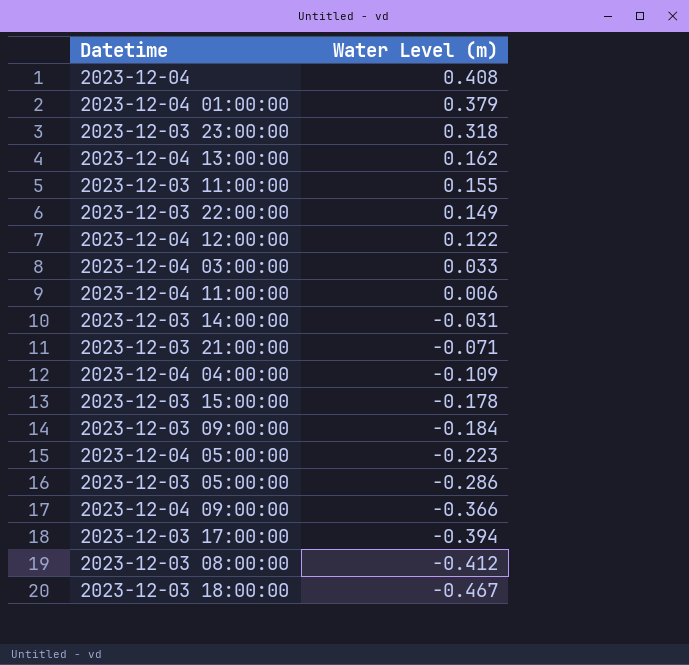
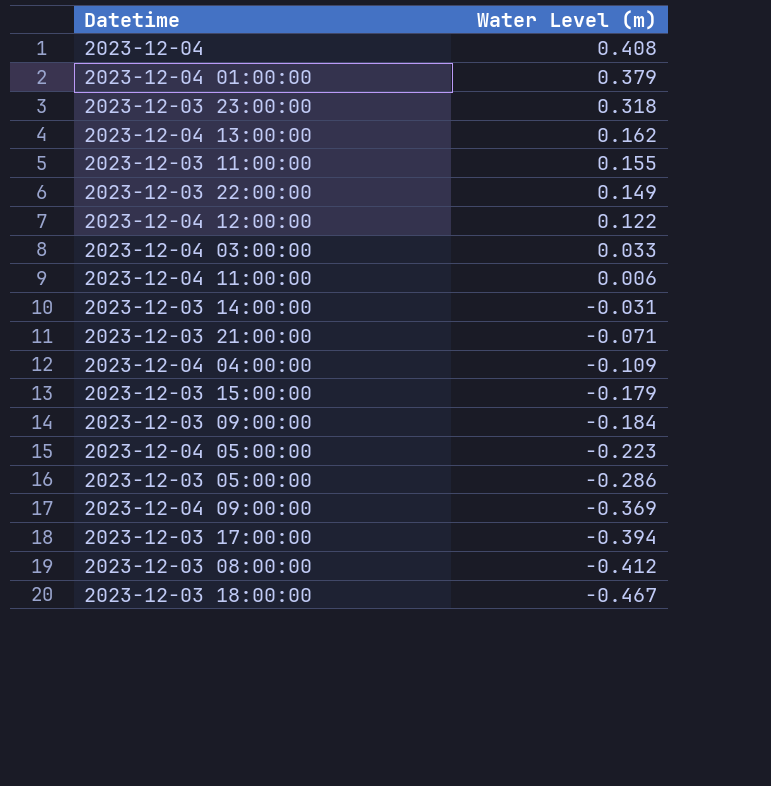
2023-12-03 15:00:00 | Water Level (m): -0.178 -> -0.179
2023-12-04 09:00:00 | Water Level (m): -0.366 -> -0.369

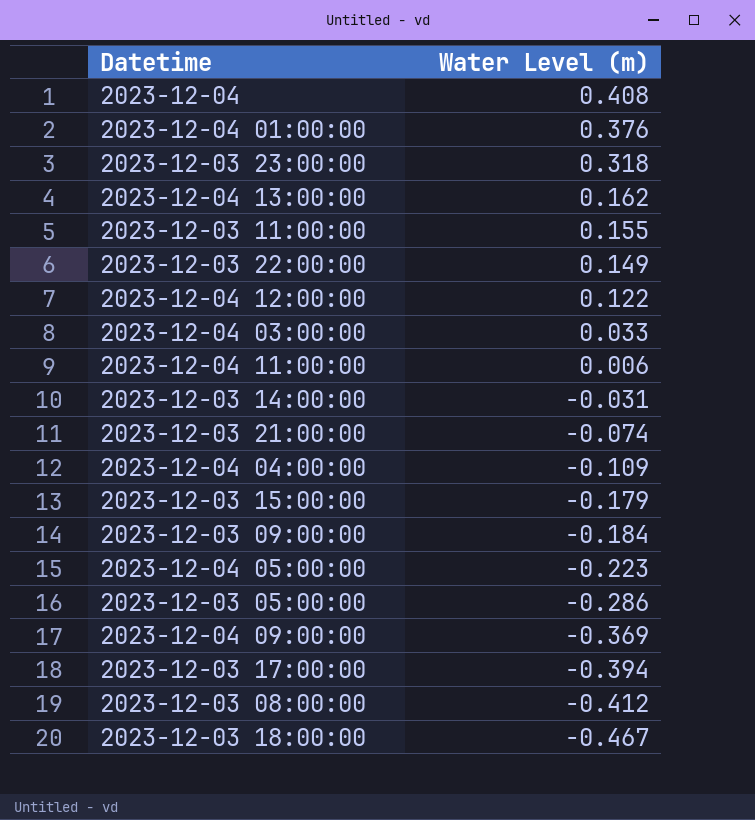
2023-12-04 01:00:00 | Water Level (m): 0.379 -> 0.376
2023-12-03 21:00:00 | Water Level (m): -0.071 -> -0.074

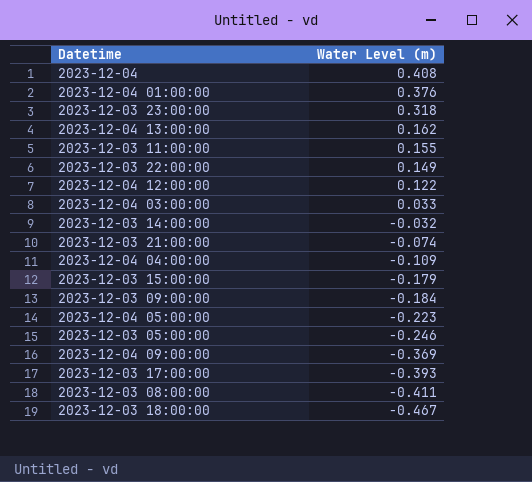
row 2023-12-04 11:00:00: 0.006 -> none
2023-12-03 14:00:00 | Water Level (m): -0.031 -> -0.032
2023-12-03 05:00:00 | Water Level (m): -0.286 -> -0.246
2023-12-03 17:00:00 | Water Level (m): -0.394 -> -0.393
2023-12-03 08:00:00 | Water Level (m): -0.412 -> -0.411

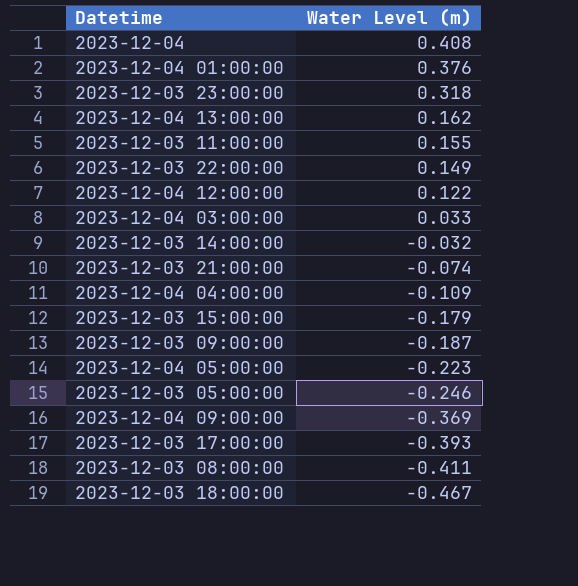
2023-12-03 09:00:00 | Water Level (m): -0.184 -> -0.187

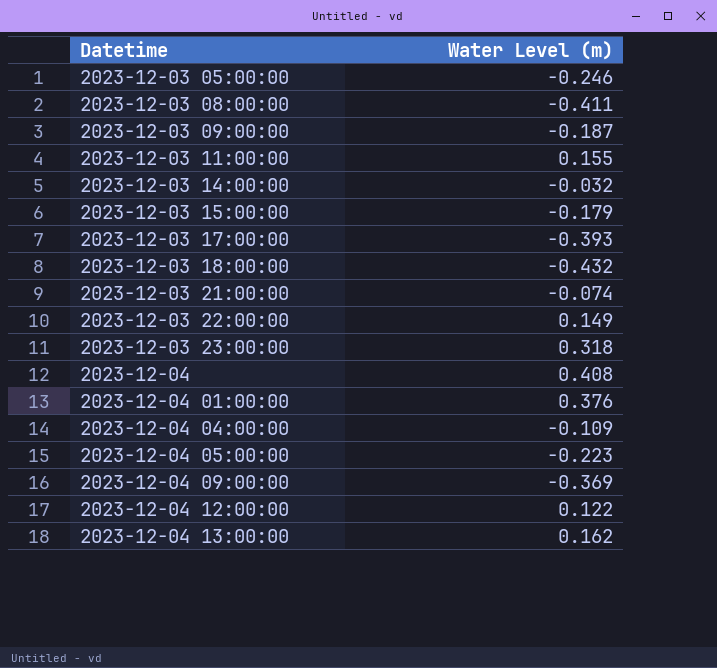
row order: Water Level (m) descending -> Datetime ascending
row 2023-12-04 03:00:00: 0.033 -> none
2023-12-03 18:00:00 | Water Level (m): -0.467 -> -0.432

